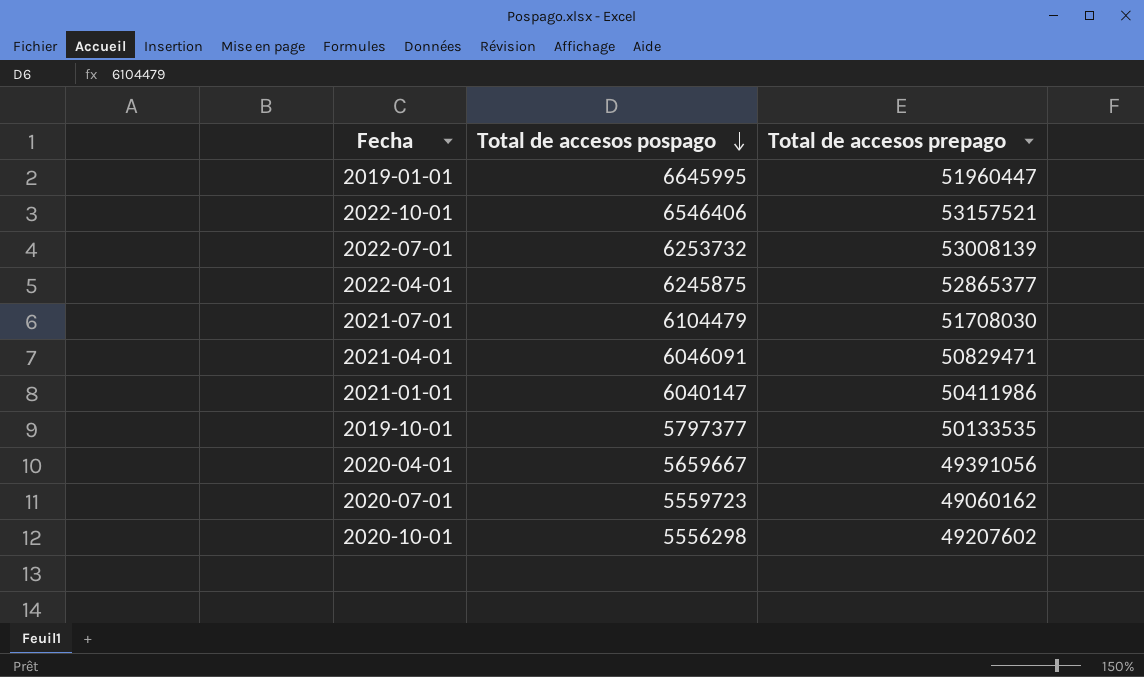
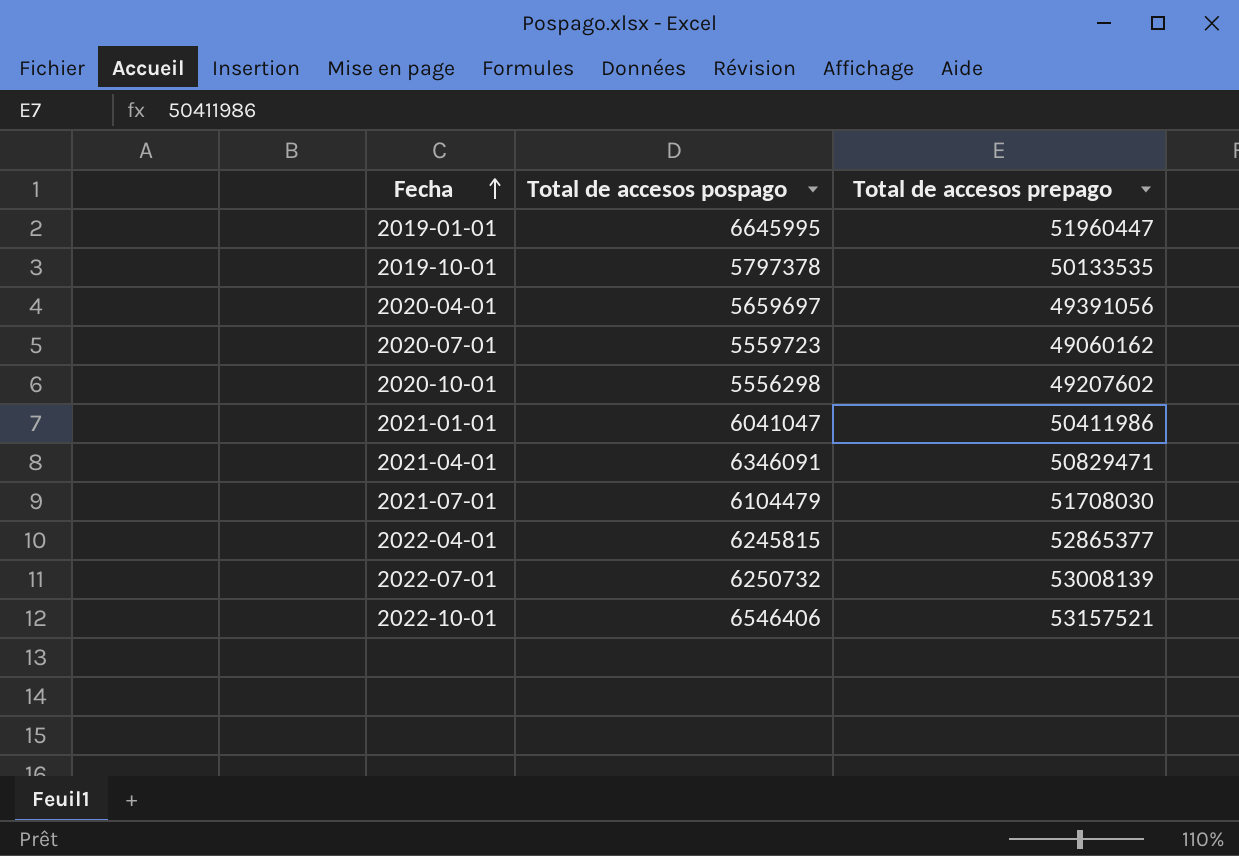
row order: Total de accesos pospago descending -> Fecha ascending
2019-10-01 | Total de accesos pospago: 5797377 -> 5797378
2020-04-01 | Total de accesos pospago: 5659667 -> 5659697
2021-01-01 | Total de accesos pospago: 6040147 -> 6041047
2021-04-01 | Total de accesos pospago: 6046091 -> 6346091
2022-04-01 | Total de accesos pospago: 6245875 -> 6245815
2022-07-01 | Total de accesos pospago: 6253732 -> 6250732

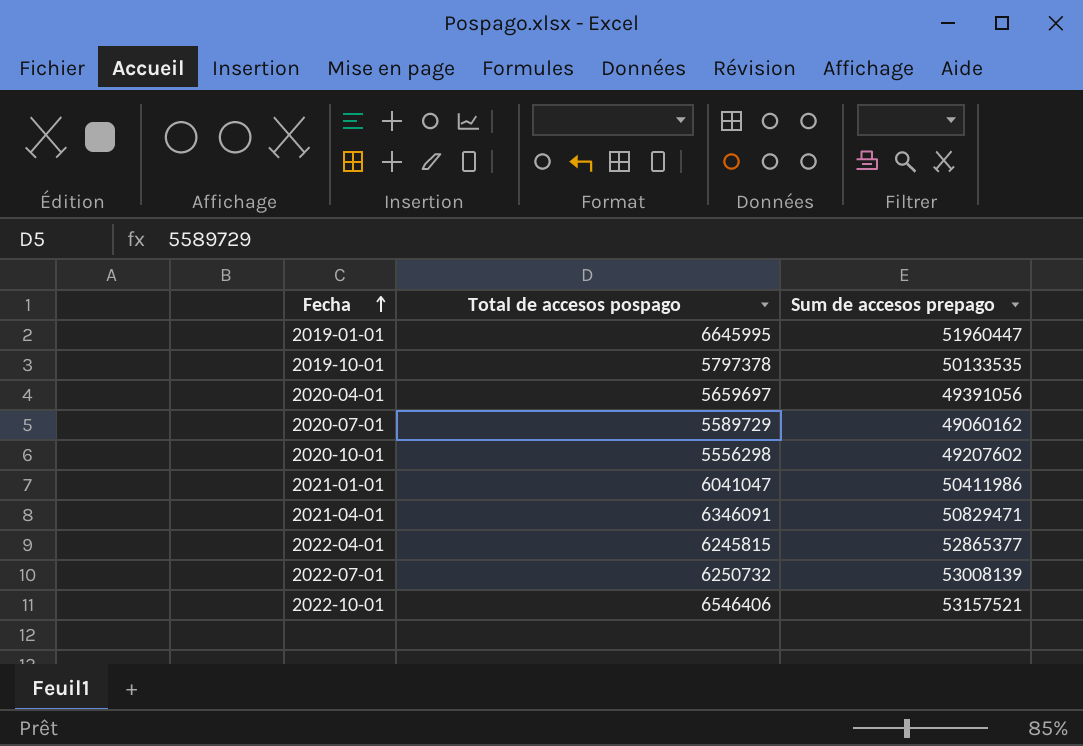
column name: Total de accesos prepago -> Sum de accesos prepago
row 2021-07-01: 6104479 | 51708030 -> none
2020-07-01 | Total de accesos pospago: 5559723 -> 5589729

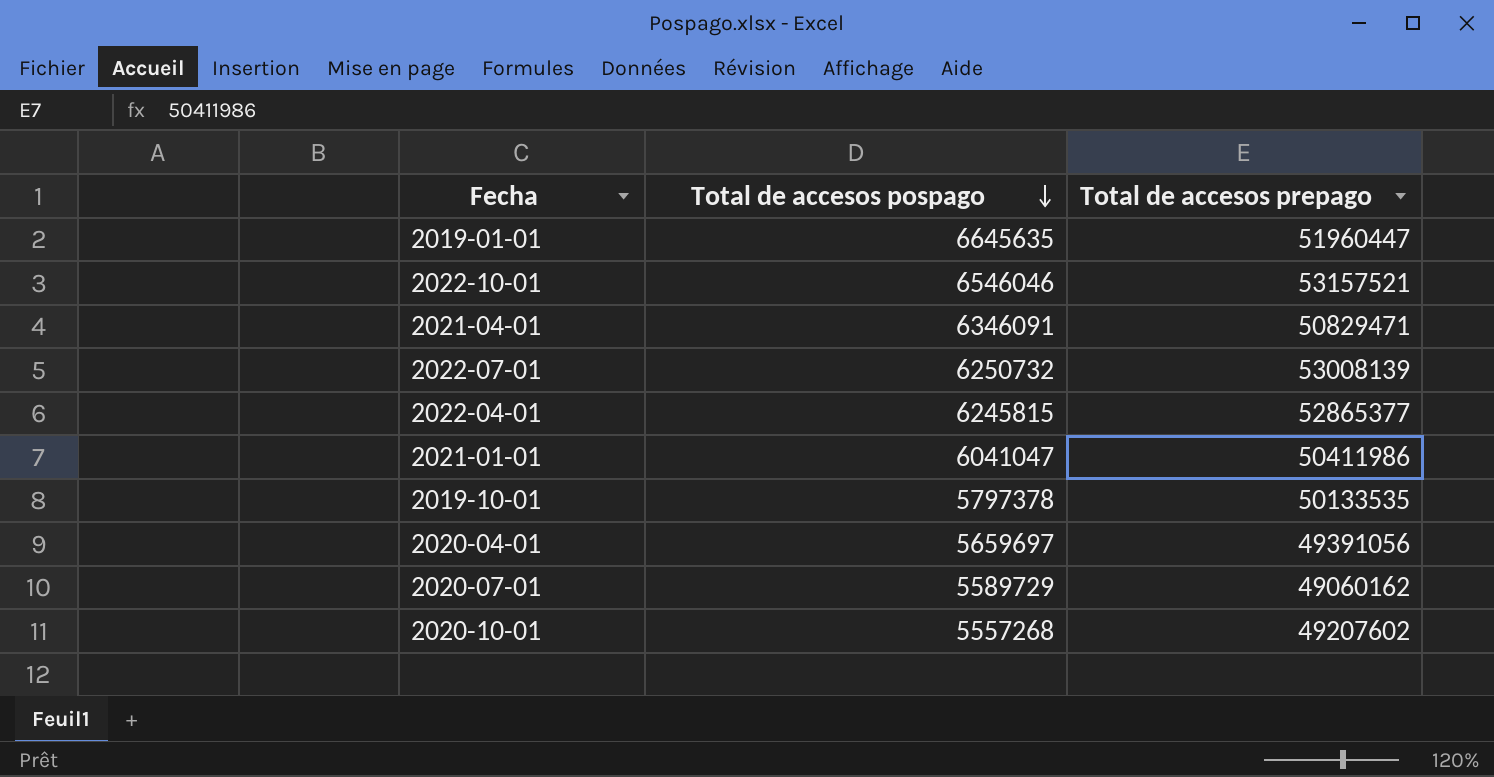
row order: Fecha ascending -> Total de accesos pospago descending
column name: Sum de accesos prepago -> Total de accesos prepago
2019-01-01 | Total de accesos pospago: 6645995 -> 6645635
2022-10-01 | Total de accesos pospago: 6546406 -> 6546046
2020-10-01 | Total de accesos pospago: 5556298 -> 5557268

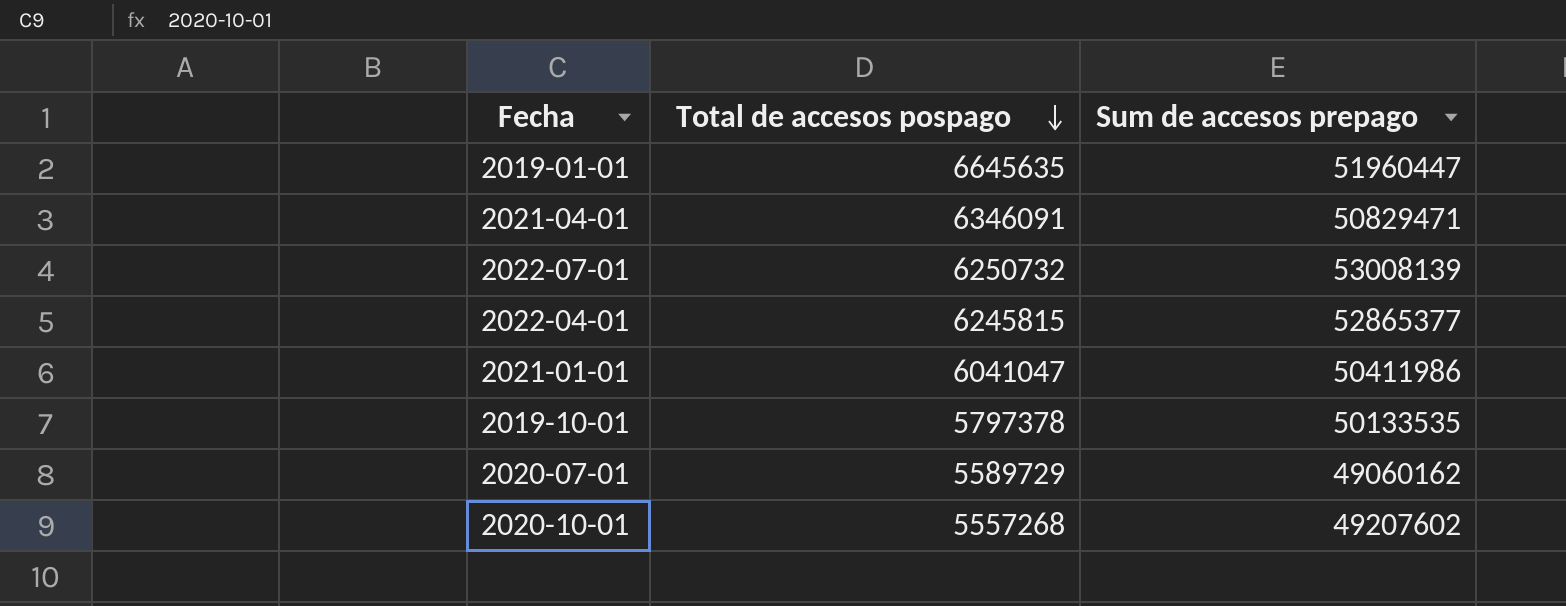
column name: Total de accesos prepago -> Sum de accesos prepago
row 2022-10-01: 6546046 | 53157521 -> none
row 2020-04-01: 5659697 | 49391056 -> none

